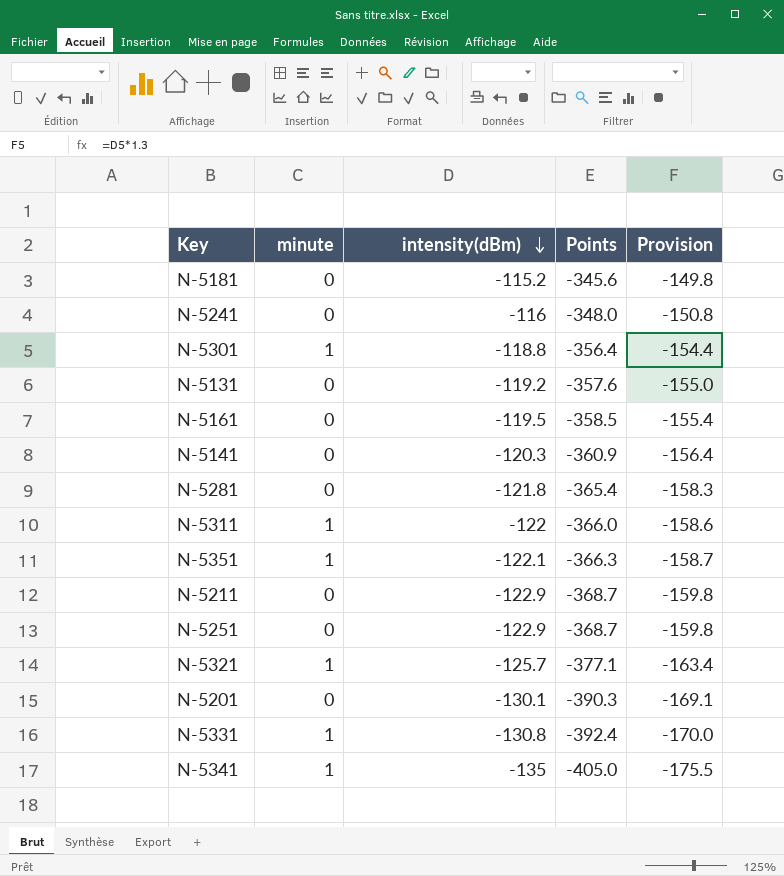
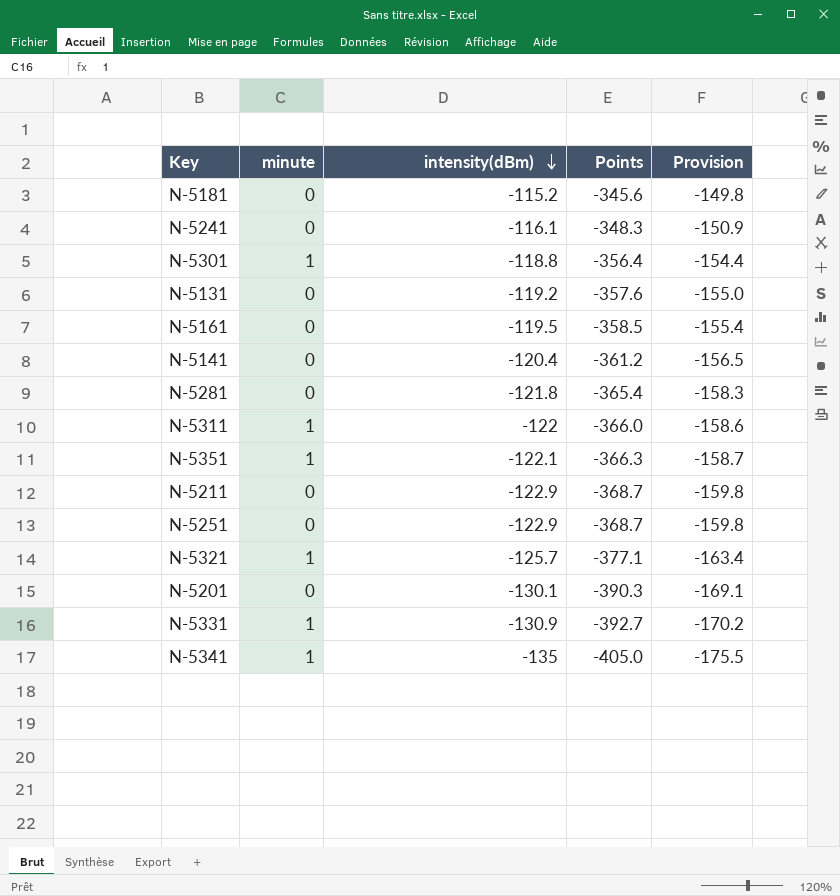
N-5241 | intensity(dBm): -116 -> -116.1
N-5241 | Points: -348.0 -> -348.3
N-5241 | Provision: -150.8 -> -150.9
N-5141 | intensity(dBm): -120.3 -> -120.4
N-5141 | Points: -360.9 -> -361.2
N-5141 | Provision: -156.4 -> -156.5
N-5331 | intensity(dBm): -130.8 -> -130.9
N-5331 | Points: -392.4 -> -392.7
N-5331 | Provision: -170.0 -> -170.2

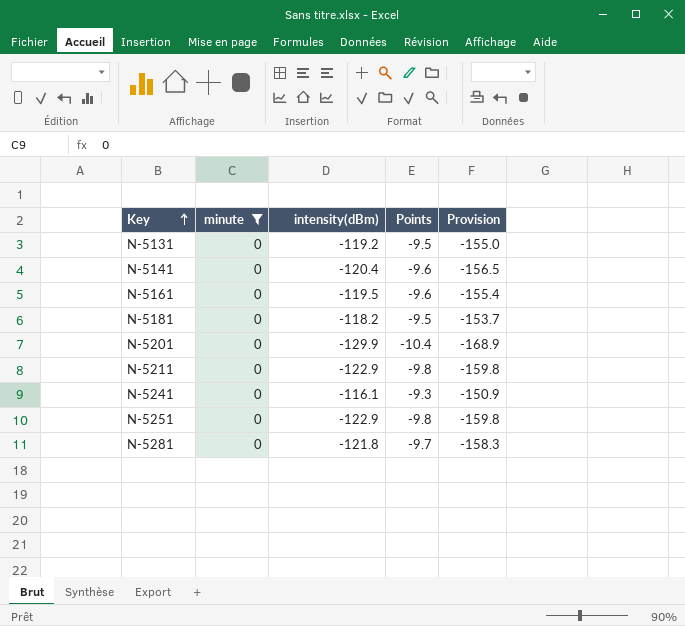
filter: none -> minute = 0
row order: intensity(dBm) descending -> Key ascending
column Points | formula: [intensity(dBm)] * 3 -> [intensity(dBm)] * 0.08
N-5181 | intensity(dBm): -115.2 -> -118.2
N-5181 | Provision: -149.8 -> -153.7
N-5201 | intensity(dBm): -130.1 -> -129.9
N-5201 | Provision: -169.1 -> -168.9

